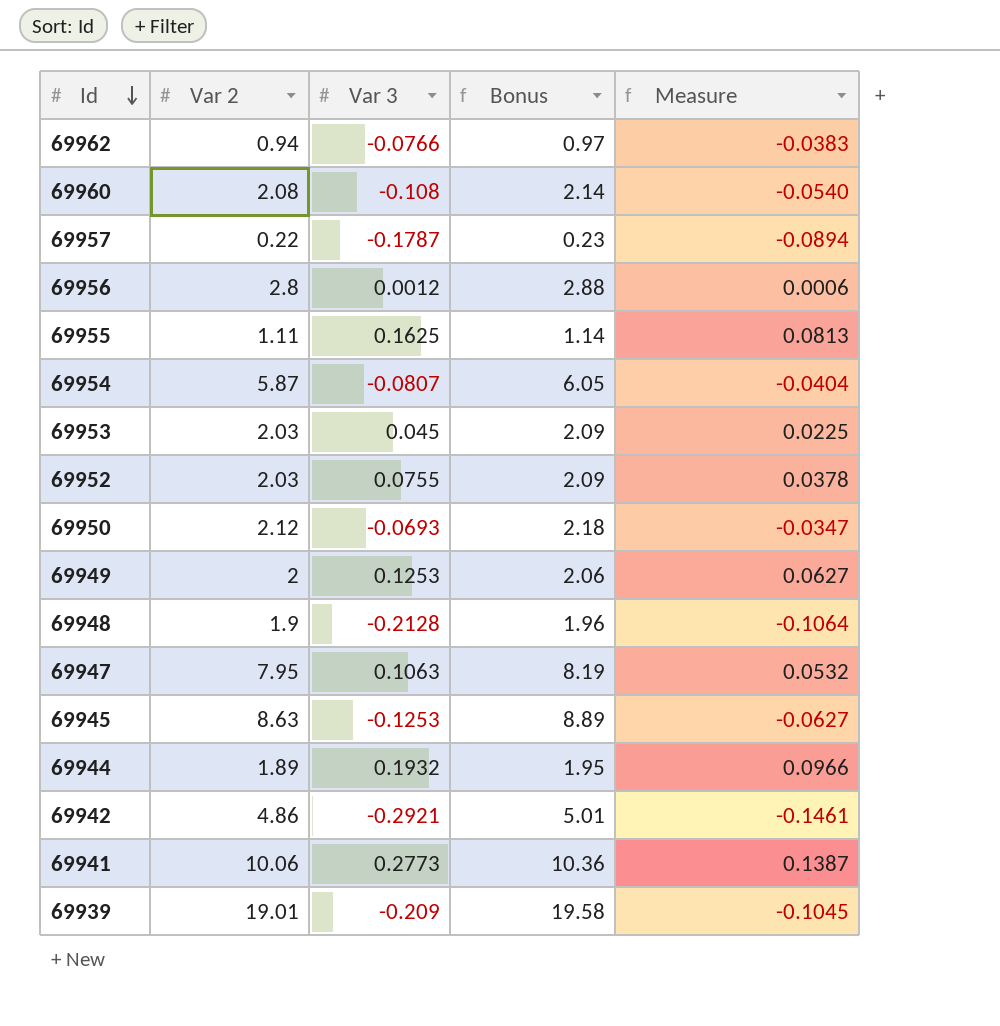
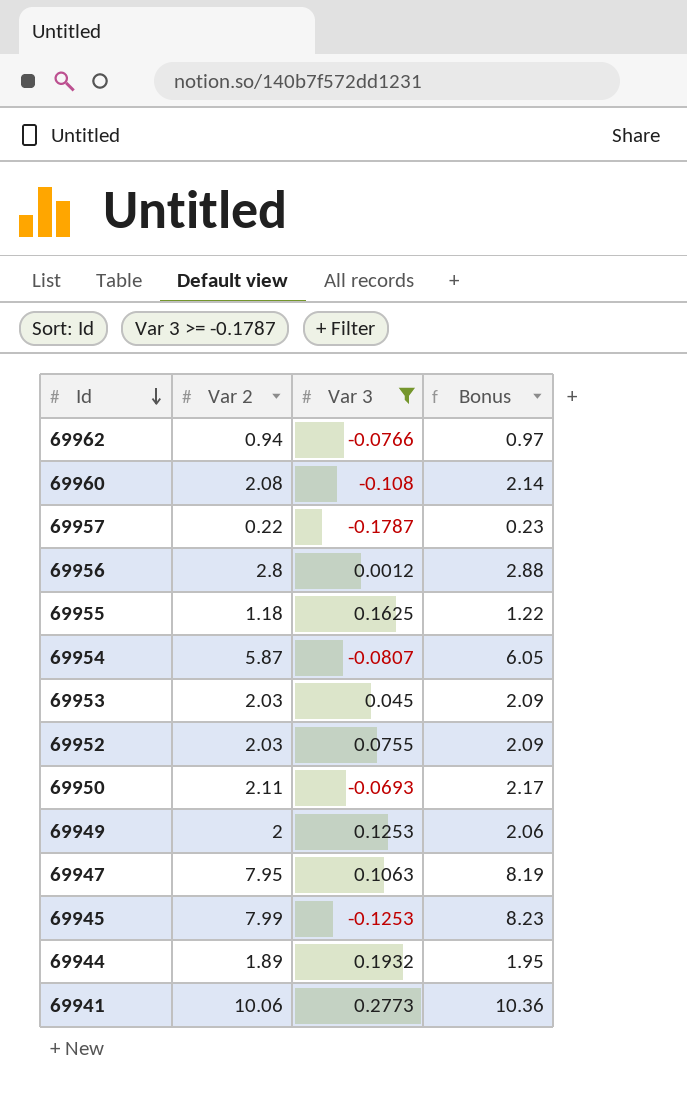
filter: none -> Var 3 >= -0.1787
column Measure | formula: [Var 3] * 0.5 -> none
69955 | Var 2: 1.11 -> 1.18
69955 | Bonus: 1.14 -> 1.22
69950 | Var 2: 2.12 -> 2.11
69950 | Bonus: 2.18 -> 2.17
69945 | Var 2: 8.63 -> 7.99
69945 | Bonus: 8.89 -> 8.23

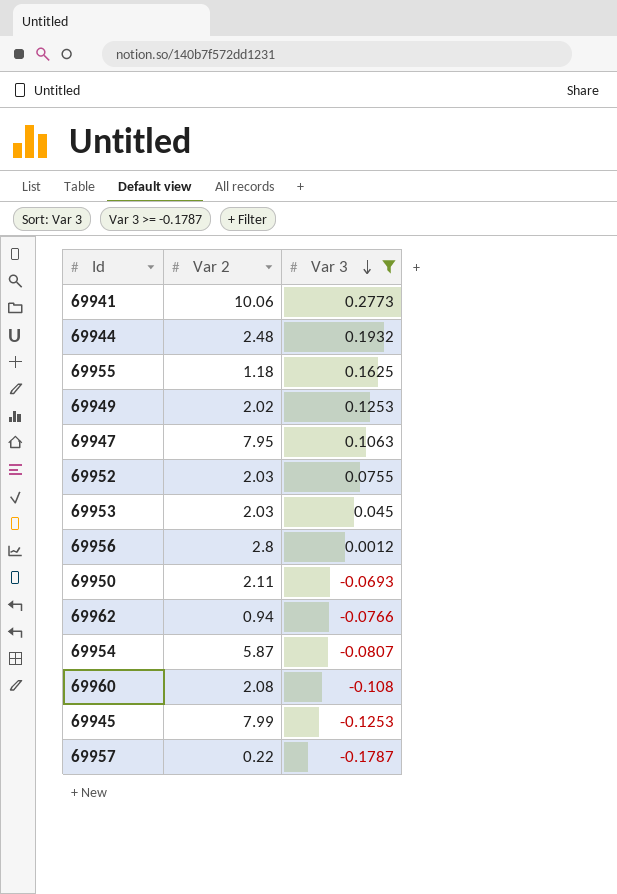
row order: Id descending -> Var 3 descending
column Bonus | formula: [Var 2] * 1.03 -> none
69944 | Var 2: 1.89 -> 2.48
69949 | Var 2: 2 -> 2.02

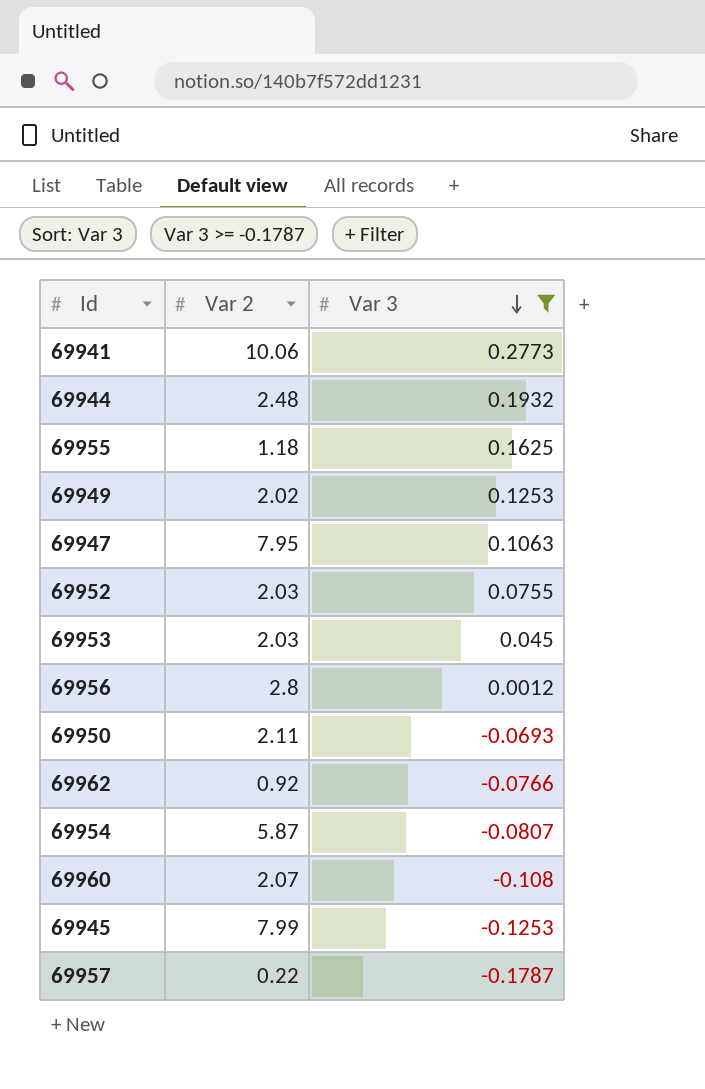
69962 | Var 2: 0.94 -> 0.92
69960 | Var 2: 2.08 -> 2.07

